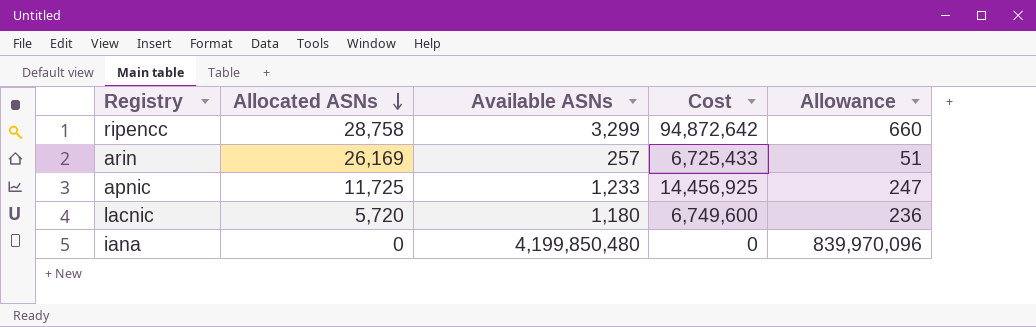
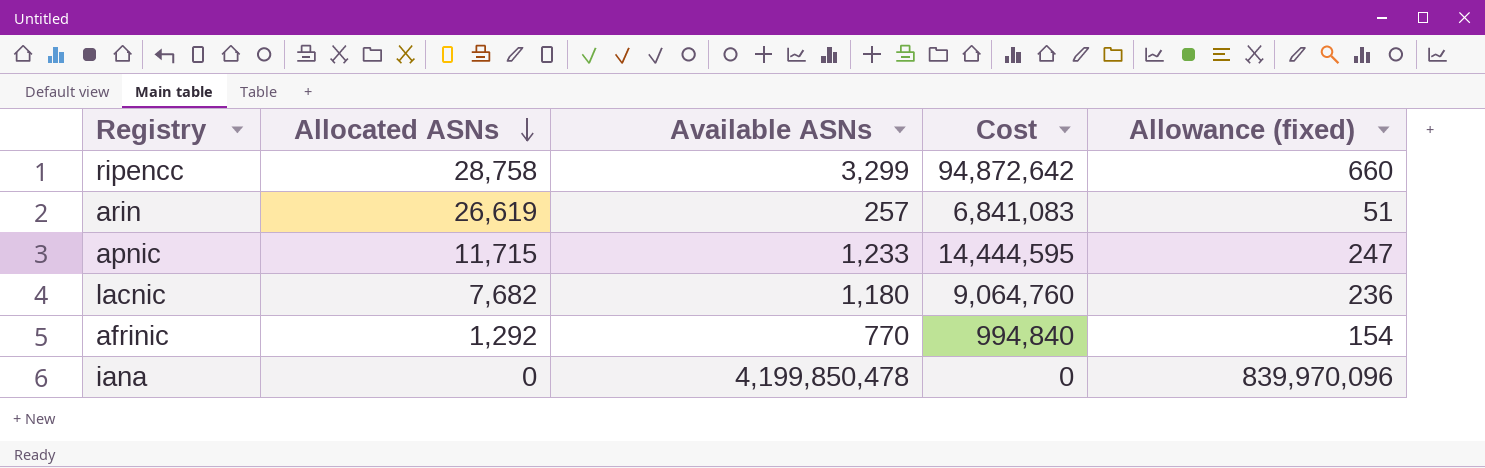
column name: Allowance -> Allowance (fixed)
arin | Allocated ASNs: 26,169 -> 26,619
arin | Cost: 6,725,433 -> 6,841,083
apnic | Allocated ASNs: 11,725 -> 11,715
apnic | Cost: 14,456,925 -> 14,444,595
lacnic | Allocated ASNs: 5,720 -> 7,682
lacnic | Cost: 6,749,600 -> 9,064,760
row afrinic: none -> 1,292 | 770 | 994,840 | 154
iana | Available ASNs: 4,199,850,480 -> 4,199,850,478

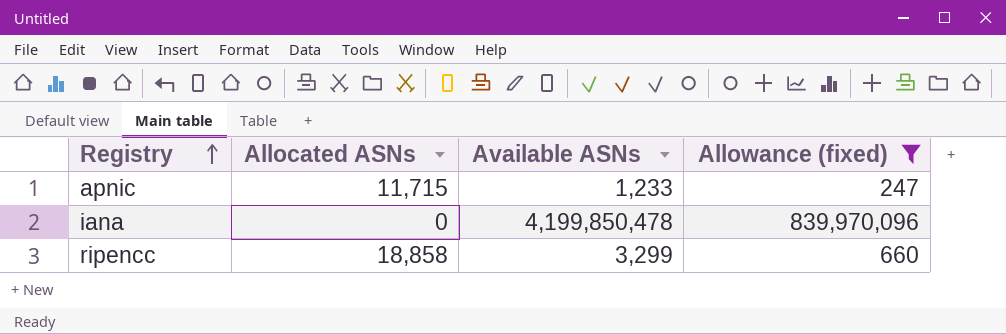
filter: none -> Allowance (fixed) >= 247
row order: Allocated ASNs descending -> Registry ascending
column Cost | formula: [Allocated ASNs] * [Available ASNs] -> none
ripencc | Allocated ASNs: 28,758 -> 18,858

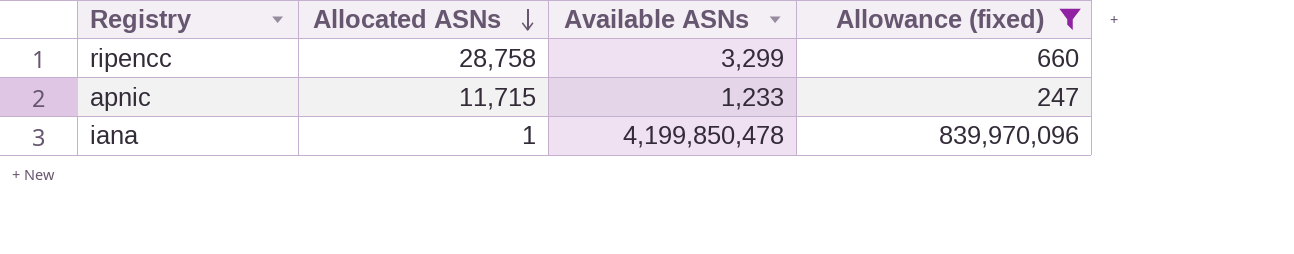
row order: Registry ascending -> Allocated ASNs descending
ripencc | Allocated ASNs: 18,858 -> 28,758
iana | Allocated ASNs: 0 -> 1

